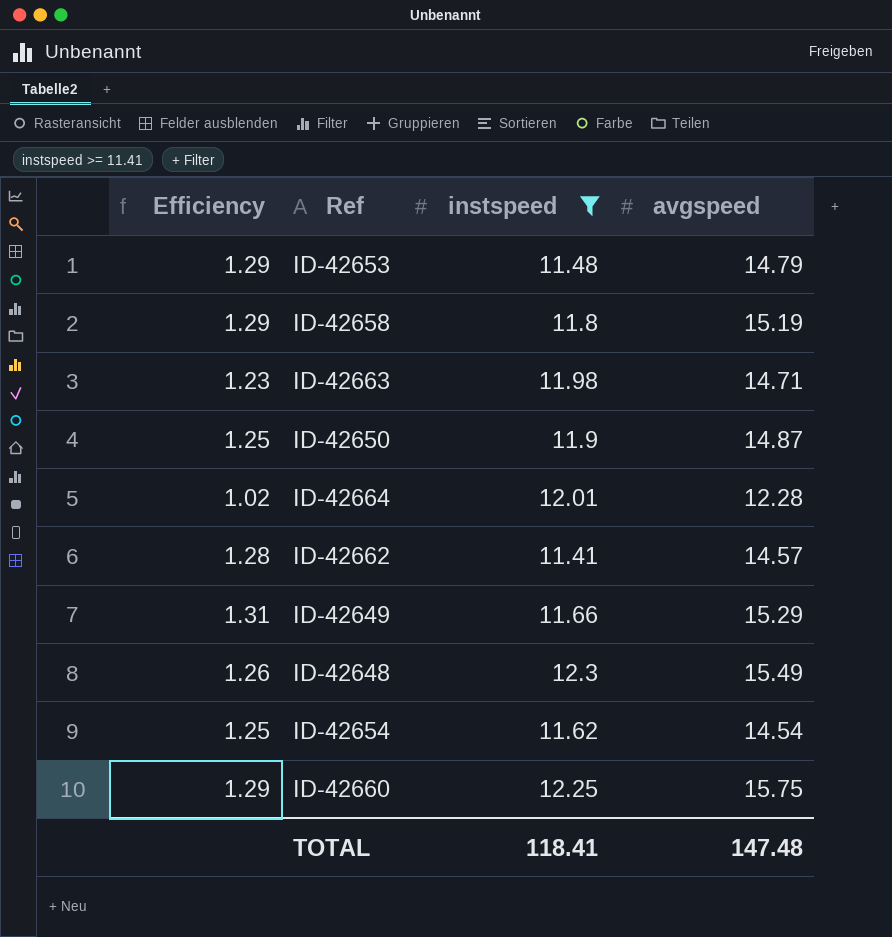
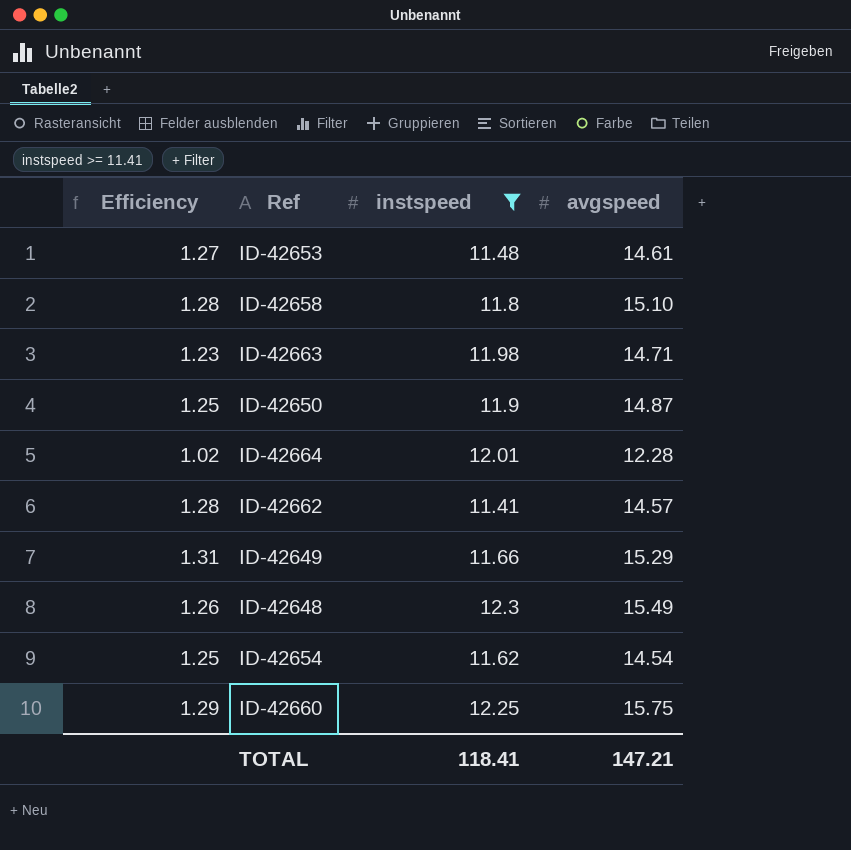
ID-42653 | Efficiency: 1.29 -> 1.27
ID-42653 | avgspeed: 14.79 -> 14.61
ID-42658 | Efficiency: 1.29 -> 1.28
ID-42658 | avgspeed: 15.19 -> 15.10
TOTAL | avgspeed: 147.48 -> 147.21

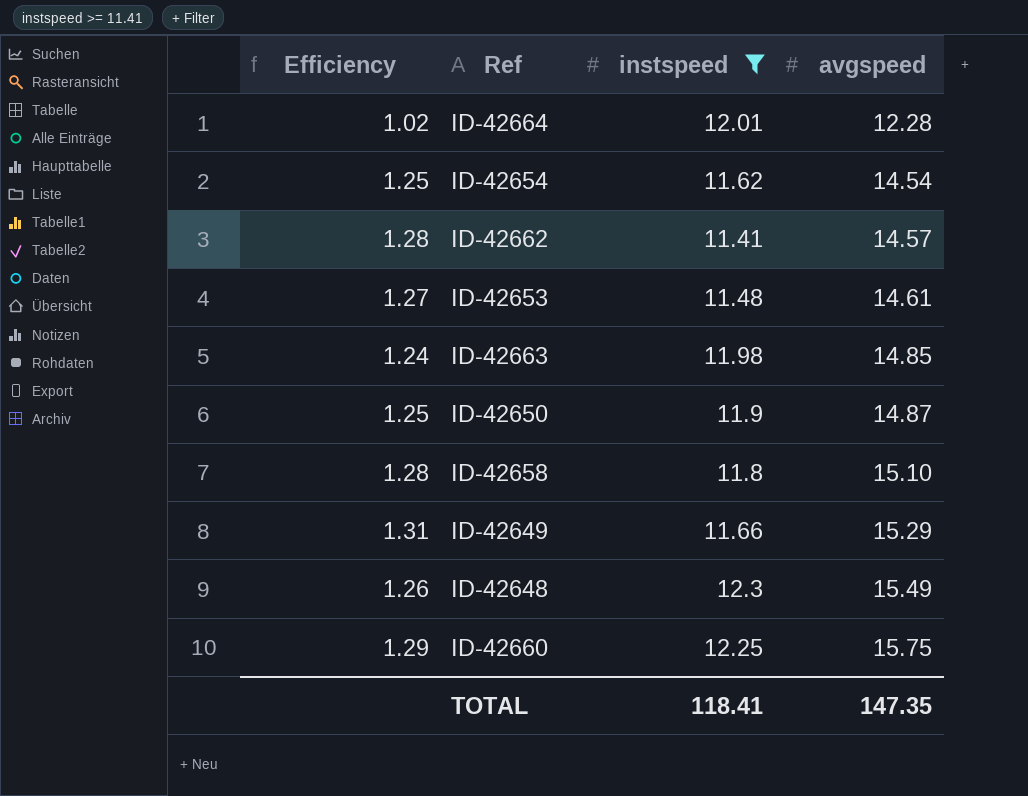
row order: none -> avgspeed ascending
ID-42663 | Efficiency: 1.23 -> 1.24
ID-42663 | avgspeed: 14.71 -> 14.85
TOTAL | avgspeed: 147.21 -> 147.35

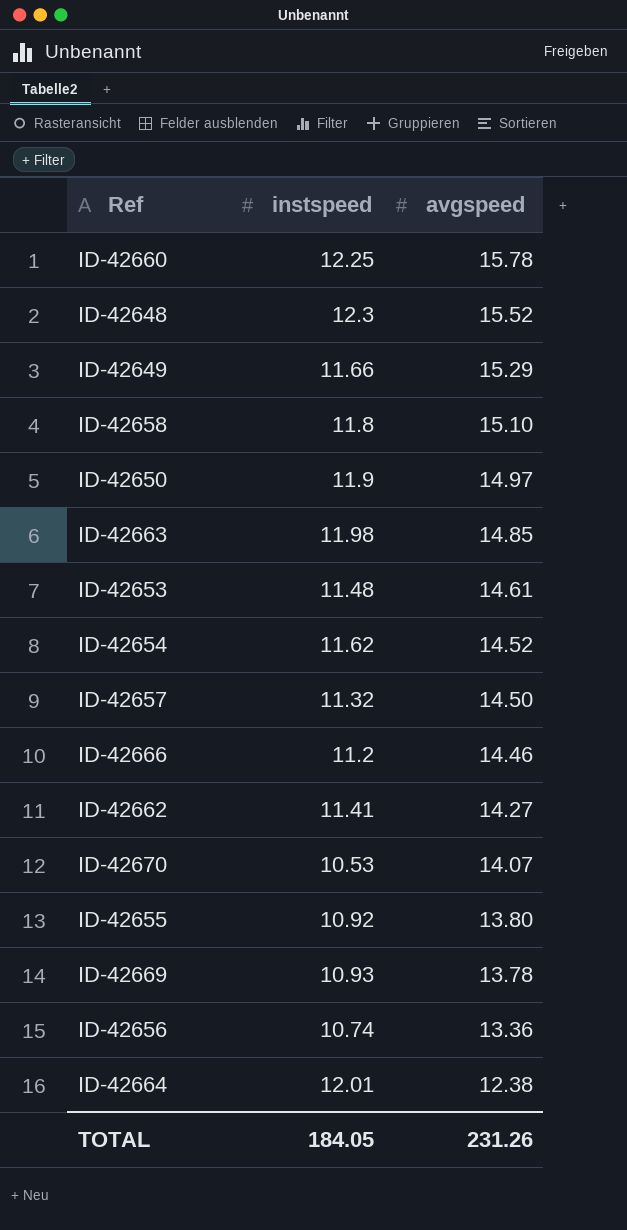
filter: instspeed >= 11.41 -> none
row order: avgspeed ascending -> avgspeed descending
column Efficiency | formula: [avgspeed] / [instspeed] -> none
ID-42660 | avgspeed: 15.75 -> 15.78
ID-42648 | avgspeed: 15.49 -> 15.52
ID-42650 | avgspeed: 14.87 -> 14.97
ID-42654 | avgspeed: 14.54 -> 14.52
ID-42662 | avgspeed: 14.57 -> 14.27
ID-42664 | avgspeed: 12.28 -> 12.38
TOTAL | instspeed: 118.41 -> 184.05
TOTAL | avgspeed: 147.35 -> 231.26

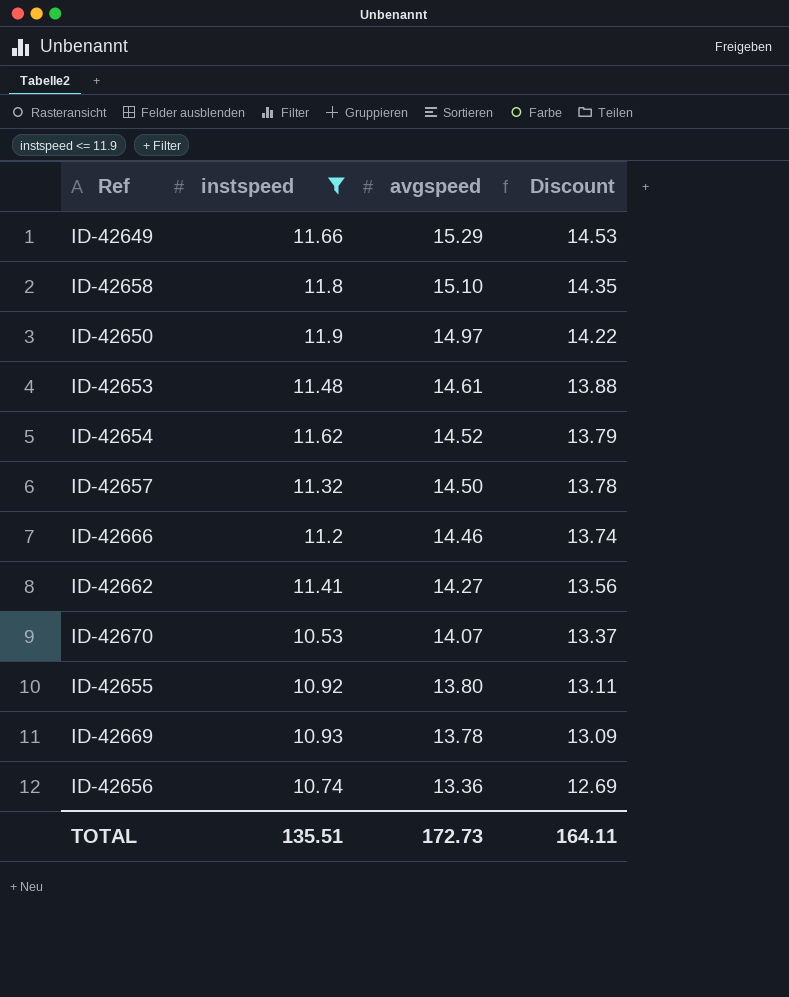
filter: none -> instspeed <= 11.9
column Discount | formula: none -> [avgspeed] * 0.95
TOTAL | instspeed: 184.05 -> 135.51
TOTAL | avgspeed: 231.26 -> 172.73

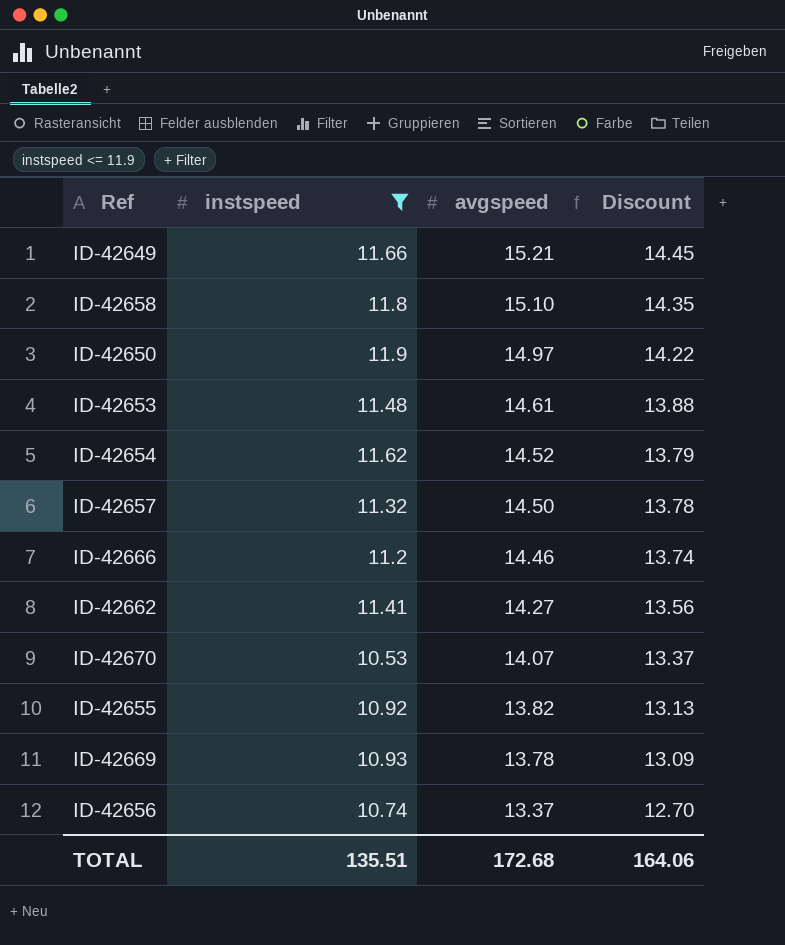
ID-42649 | avgspeed: 15.29 -> 15.21
ID-42649 | Discount: 14.53 -> 14.45
ID-42655 | avgspeed: 13.80 -> 13.82
ID-42655 | Discount: 13.11 -> 13.13
ID-42656 | avgspeed: 13.36 -> 13.37
ID-42656 | Discount: 12.69 -> 12.70
TOTAL | avgspeed: 172.73 -> 172.68
TOTAL | Discount: 164.11 -> 164.06

